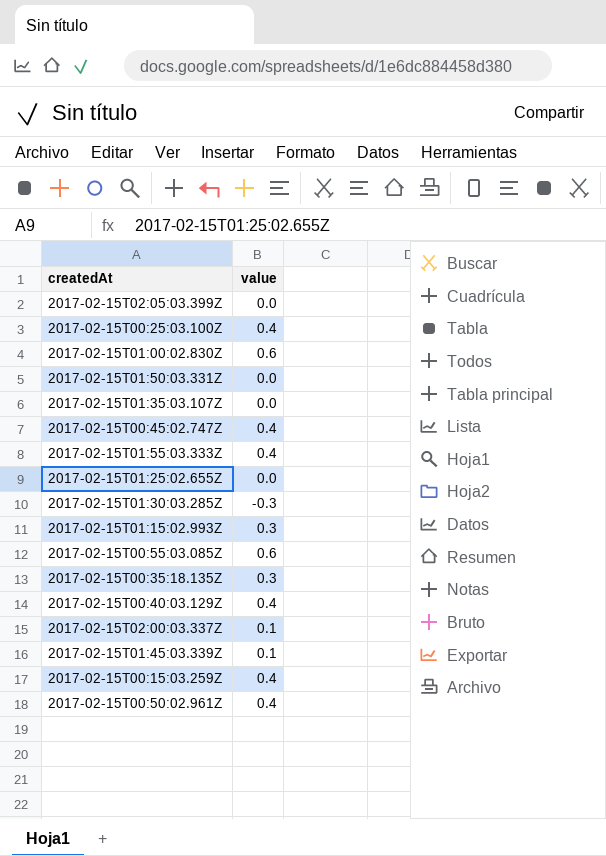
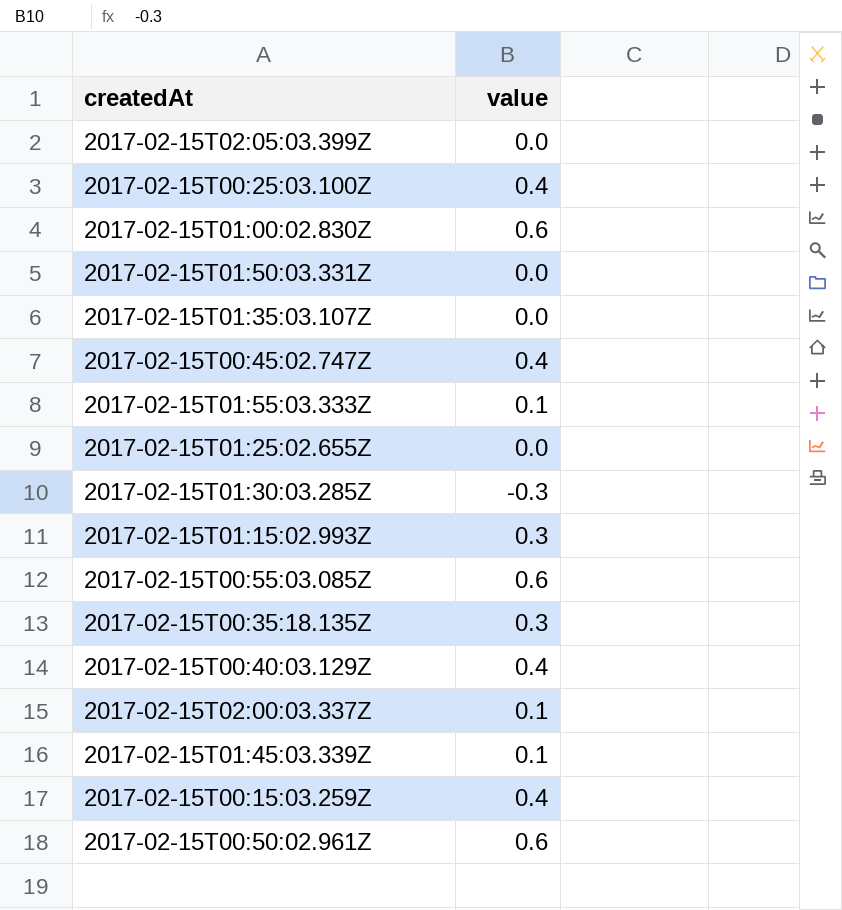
2017-02-15T01:55:03.333Z | value: 0.4 -> 0.1
2017-02-15T00:50:02.961Z | value: 0.4 -> 0.6

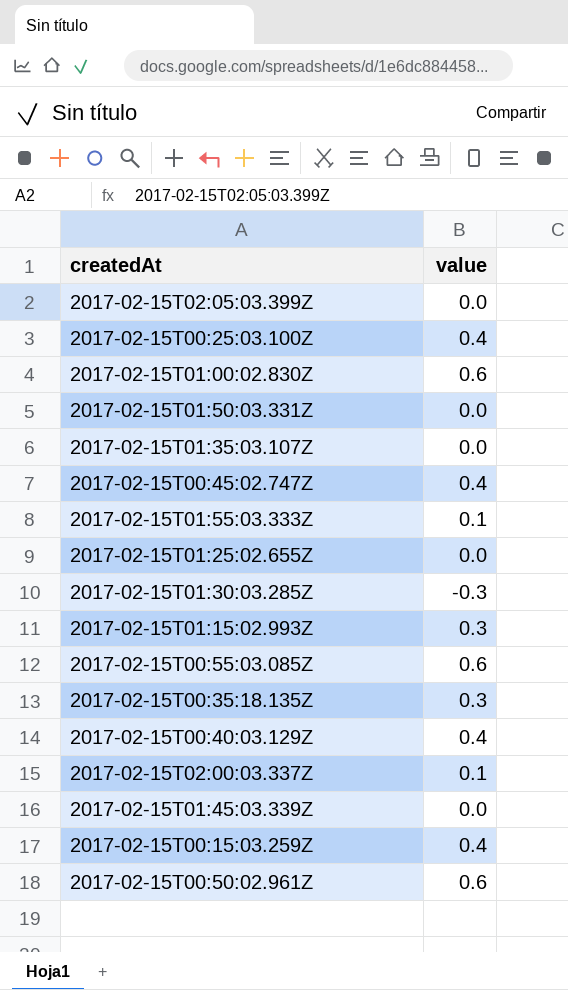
2017-02-15T01:45:03.339Z | value: 0.1 -> 0.0

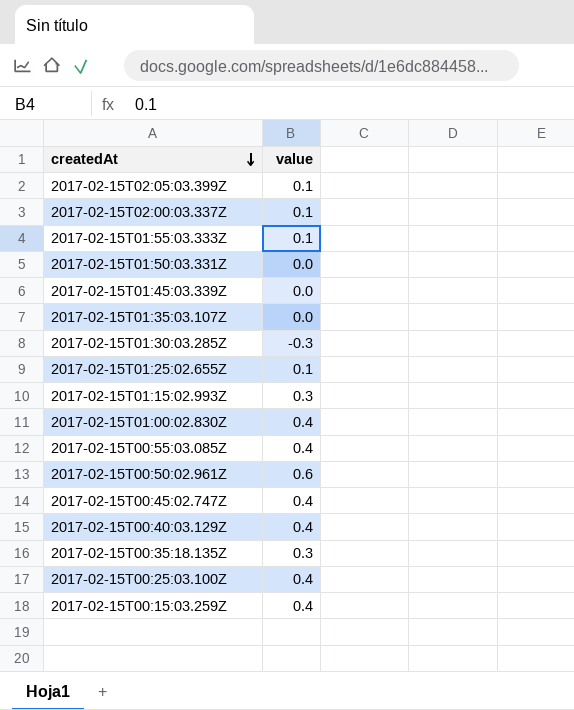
row order: none -> createdAt descending
2017-02-15T02:05:03.399Z | value: 0.0 -> 0.1
2017-02-15T01:25:02.655Z | value: 0.0 -> 0.1
2017-02-15T01:00:02.830Z | value: 0.6 -> 0.4
2017-02-15T00:55:03.085Z | value: 0.6 -> 0.4

